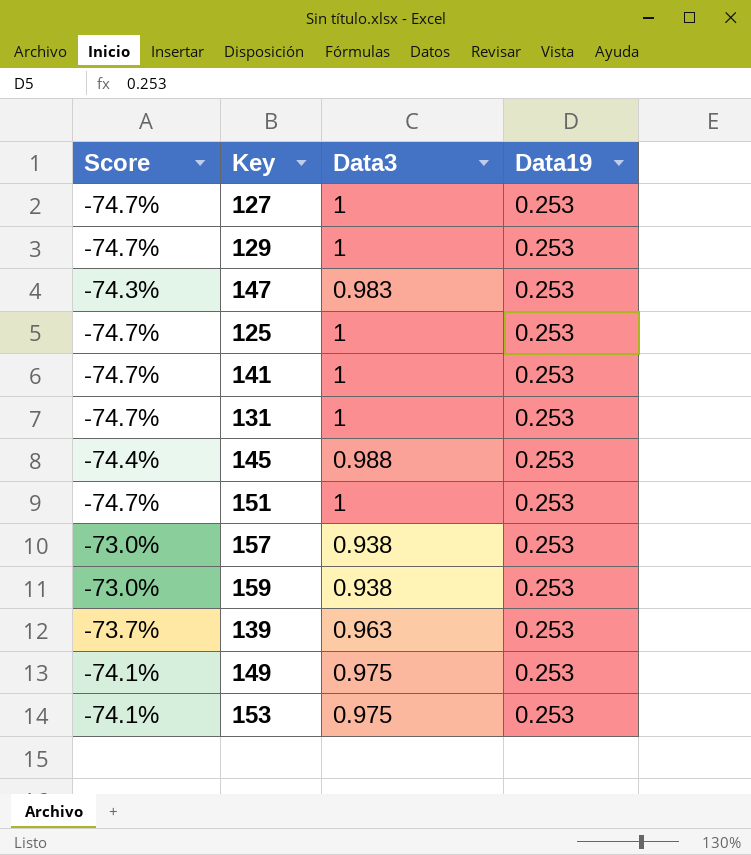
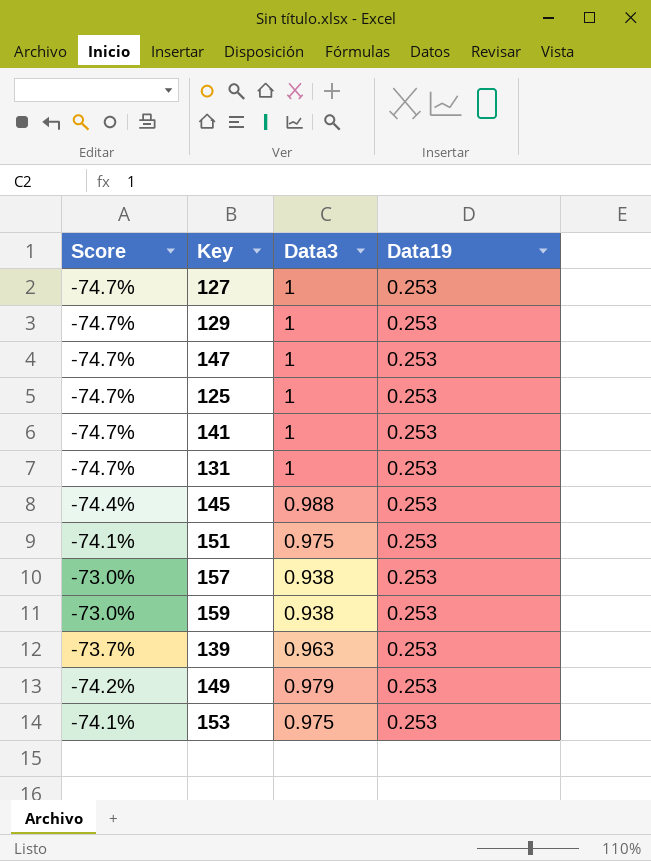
147 | Score: -74.3% -> -74.7%
147 | Data3: 0.983 -> 1
151 | Score: -74.7% -> -74.1%
151 | Data3: 1 -> 0.975
149 | Score: -74.1% -> -74.2%
149 | Data3: 0.975 -> 0.979

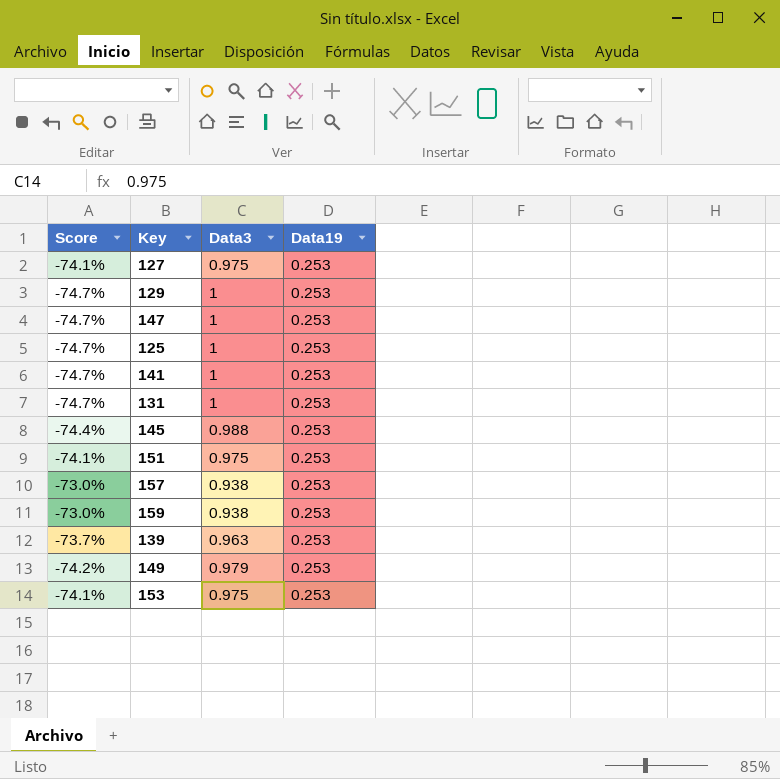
127 | Score: -74.7% -> -74.1%
127 | Data3: 1 -> 0.975

